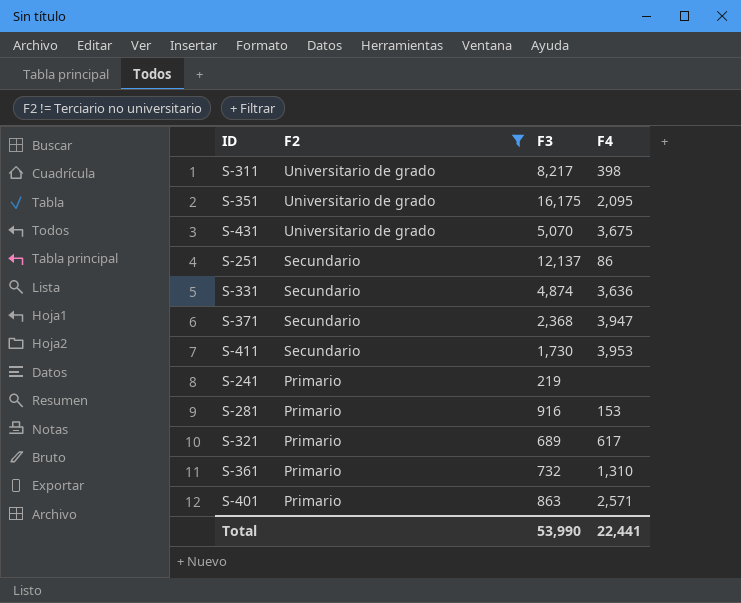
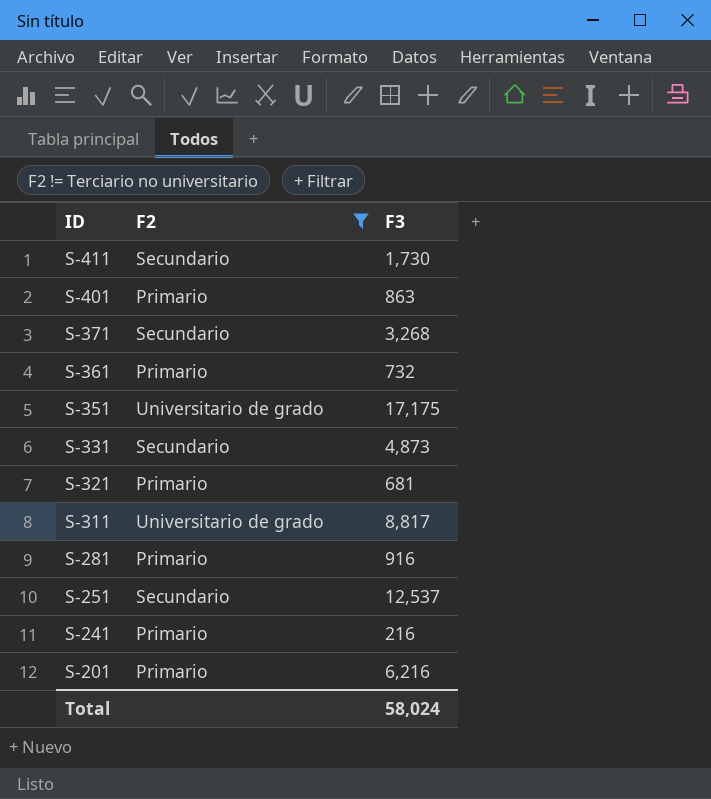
row order: F2 descending -> ID descending
column F4 | position: 4 -> none
row S-431: Universitario de grado | 5,070 | 3,675 -> none
S-371 | F3: 2,368 -> 3,268
S-351 | F3: 16,175 -> 17,175
S-331 | F3: 4,874 -> 4,873
S-321 | F3: 689 -> 681
S-311 | F3: 8,217 -> 8,817
S-251 | F3: 12,137 -> 12,537
S-241 | F3: 219 -> 216
row S-201: none -> Primario | 6,216
Total | F3: 53,990 -> 58,024

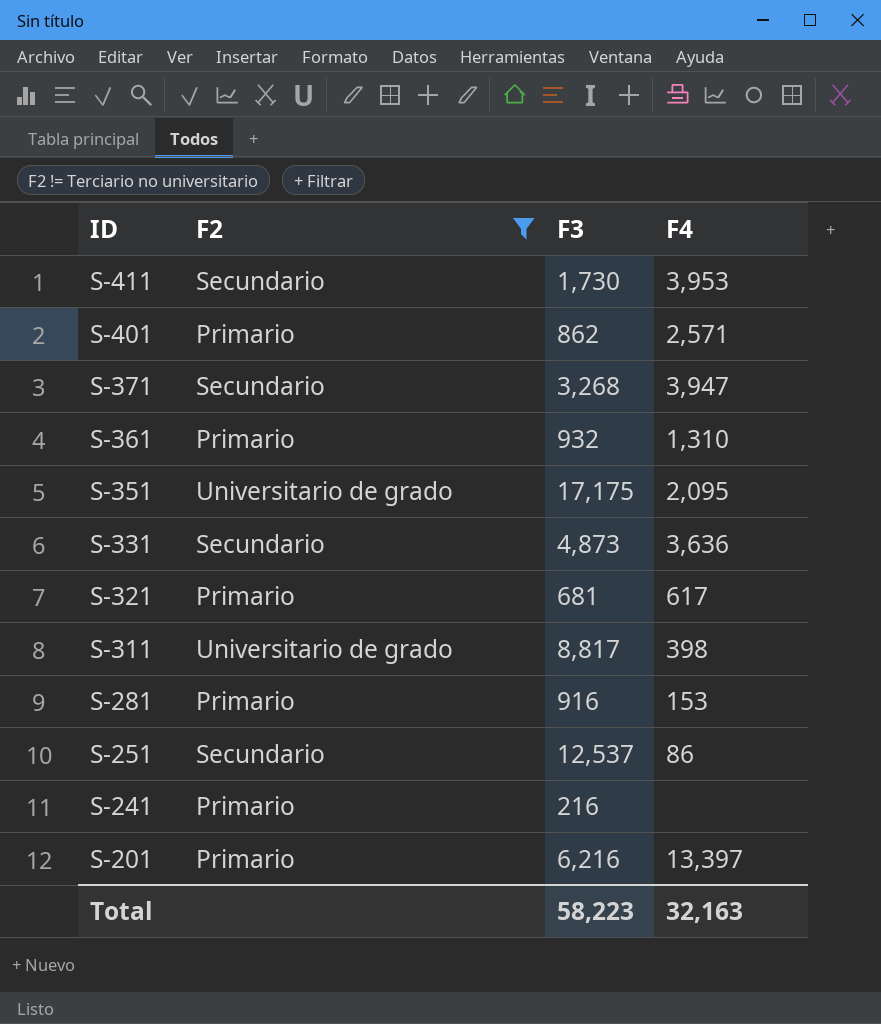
column F4 | position: none -> 4
S-401 | F3: 863 -> 862
S-361 | F3: 732 -> 932
Total | F3: 58,024 -> 58,223

